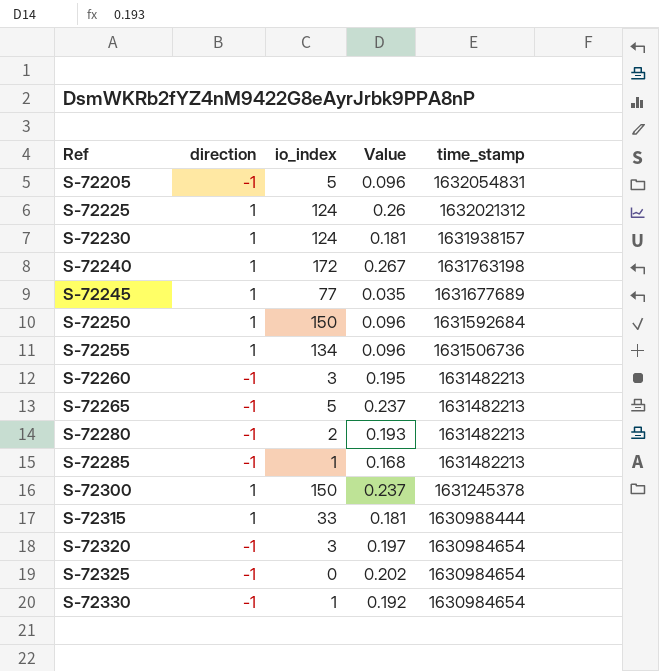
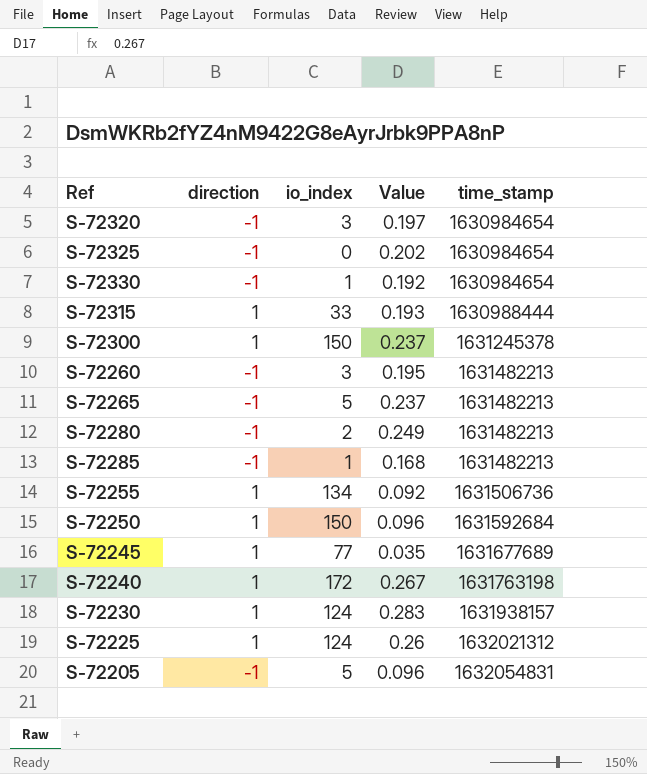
row order: Ref ascending -> time_stamp ascending
S-72315 | Value: 0.181 -> 0.193
S-72280 | Value: 0.193 -> 0.249
S-72255 | Value: 0.096 -> 0.092
S-72230 | Value: 0.181 -> 0.283

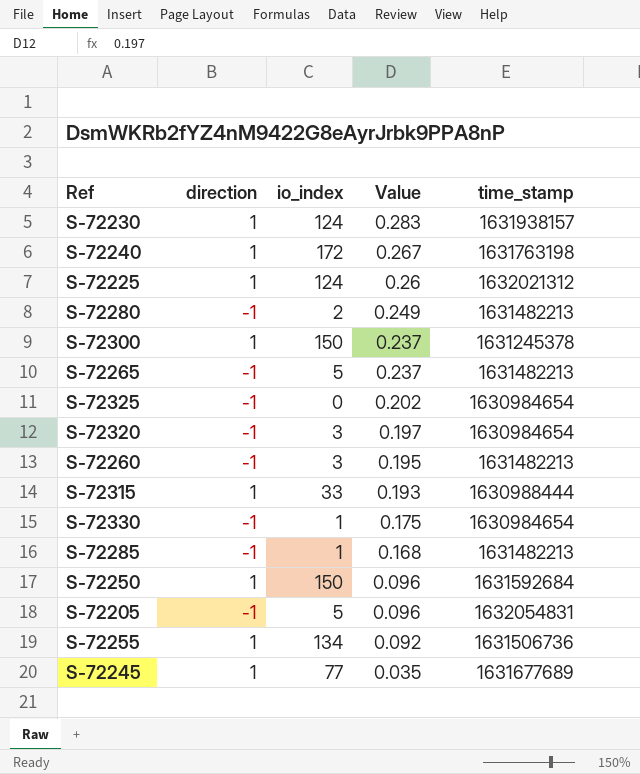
row order: time_stamp ascending -> Value descending
S-72330 | Value: 0.192 -> 0.175

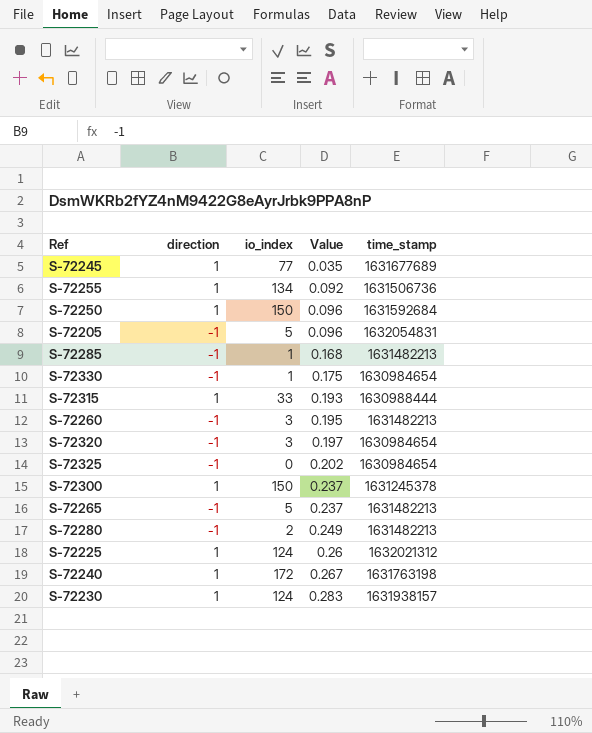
row order: Value descending -> Value ascending

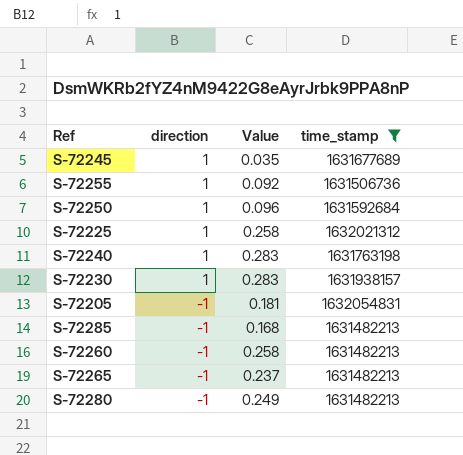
filter: none -> time_stamp >= 1631482213
row order: Value ascending -> direction descending
column io_index | position: 3 -> none
S-72225 | Value: 0.26 -> 0.258
S-72240 | Value: 0.267 -> 0.283
S-72205 | Value: 0.096 -> 0.181
S-72260 | Value: 0.195 -> 0.258

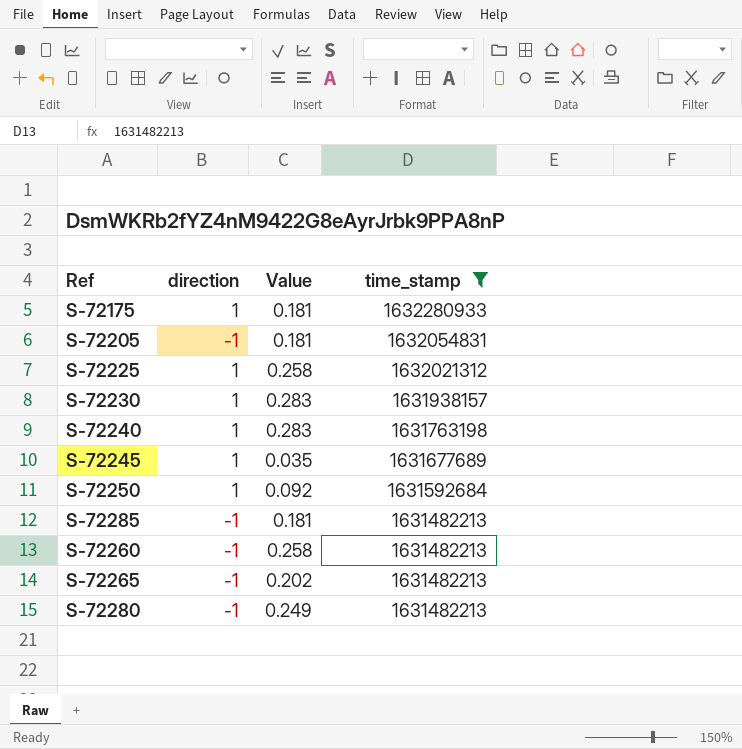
row order: direction descending -> time_stamp descending
row S-72255: 1 | 0.092 | 1631506736 -> none
row S-72175: none -> 1 | 0.181 | 1632280933
S-72250 | Value: 0.096 -> 0.092
S-72285 | Value: 0.168 -> 0.181
S-72265 | Value: 0.237 -> 0.202

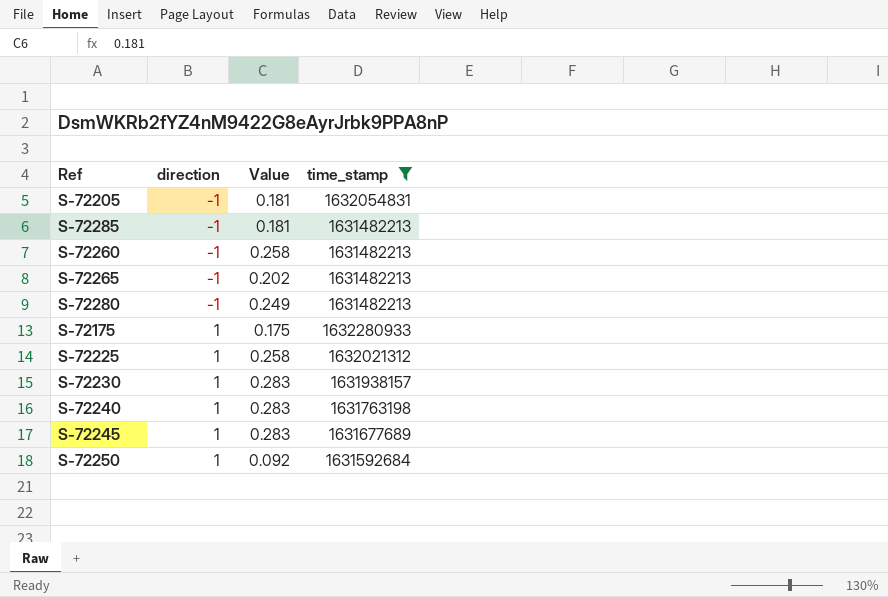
row order: time_stamp descending -> direction ascending
S-72175 | Value: 0.181 -> 0.175
S-72245 | Value: 0.035 -> 0.283

